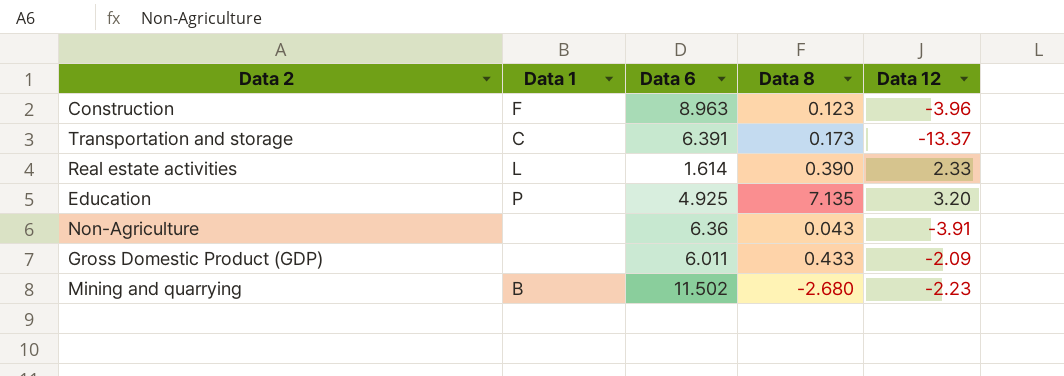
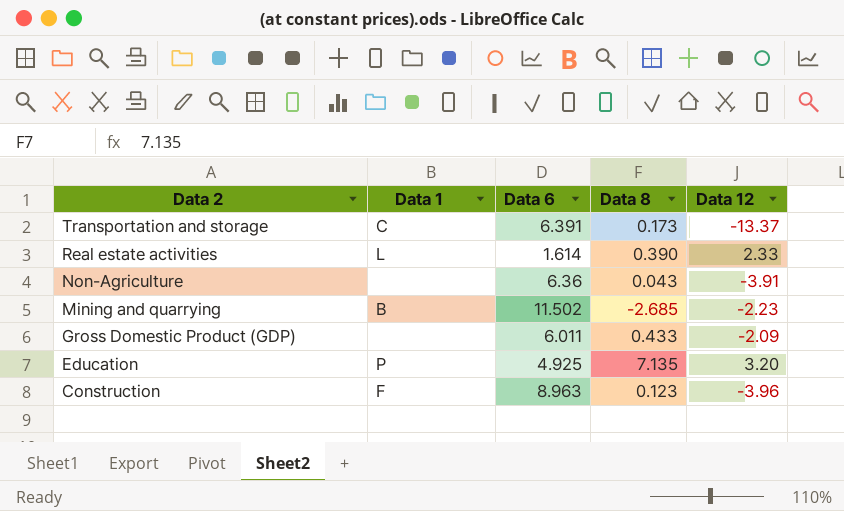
row order: none -> Data 2 descending
Mining and quarrying | Data 8: -2.680 -> -2.685

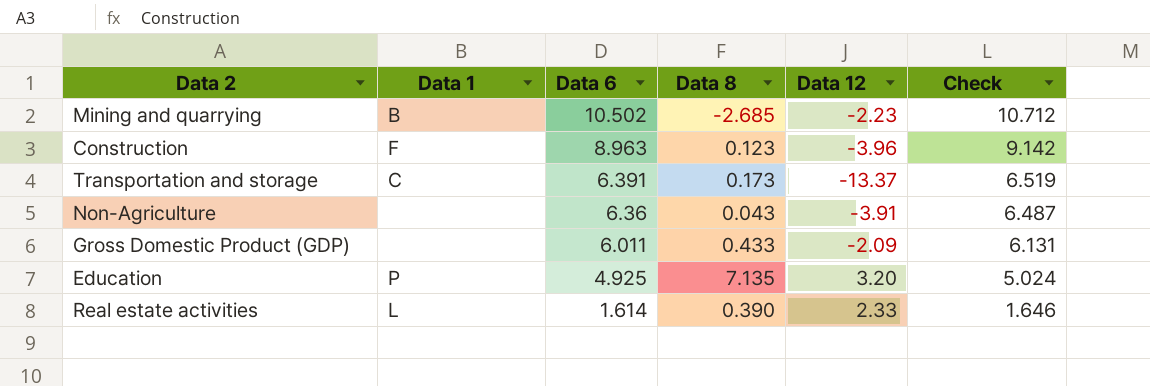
row order: Data 2 descending -> Data 6 descending
column Check | formula: none -> [Data 6] * 1.02
Mining and quarrying | Data 6: 11.502 -> 10.502

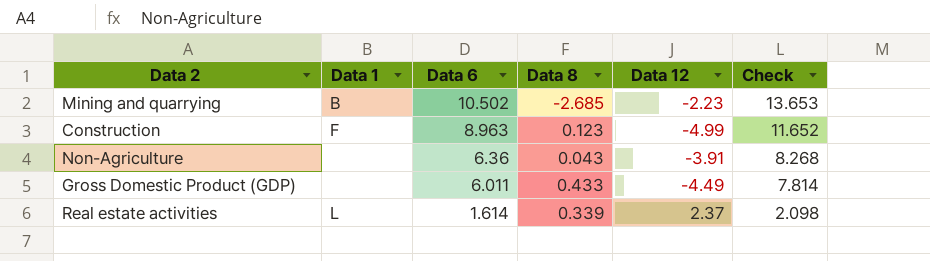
column Check | formula: [Data 6] * 1.02 -> [Data 6] * 1.3
row Transportation and storage: C | 6.391 | 0.173 | -13.37 | 6.519 -> none
row Education: P | 4.925 | 7.135 | 3.20 | 5.024 -> none
Construction | Data 12: -3.96 -> -4.99
Gross Domestic Product (GDP) | Data 12: -2.09 -> -4.49
Real estate activities | Data 8: 0.390 -> 0.339
Real estate activities | Data 12: 2.33 -> 2.37

